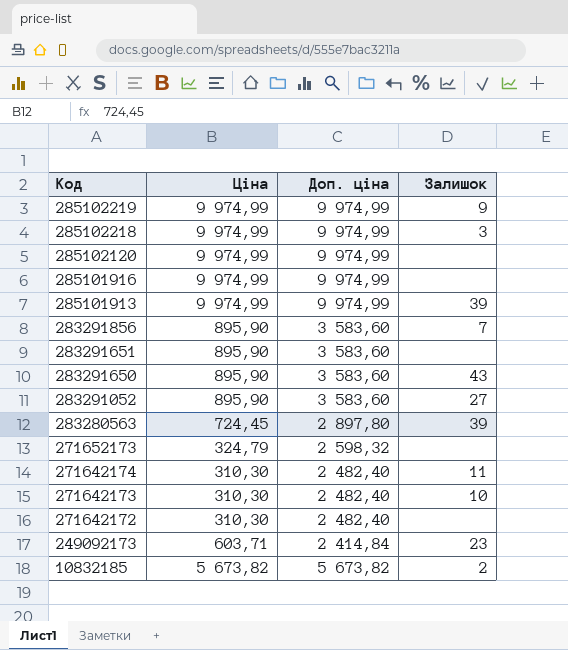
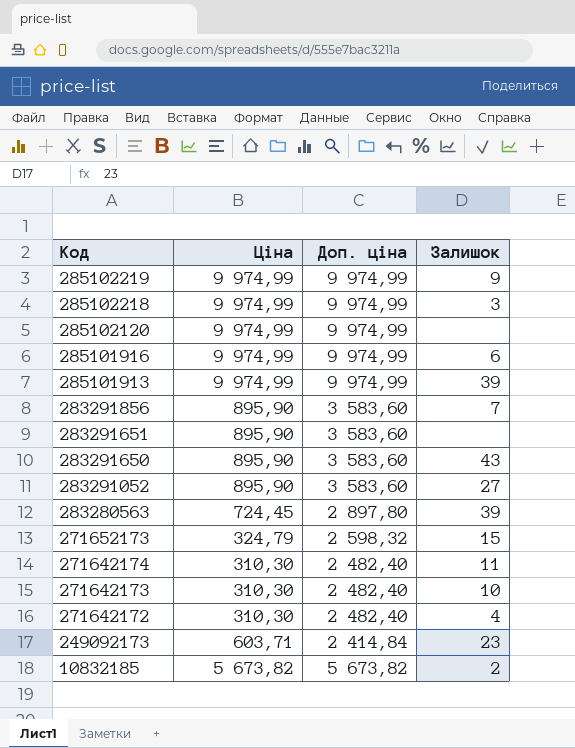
285101916 | Залишок: none -> 6
271652173 | Залишок: none -> 15
271642172 | Залишок: none -> 4

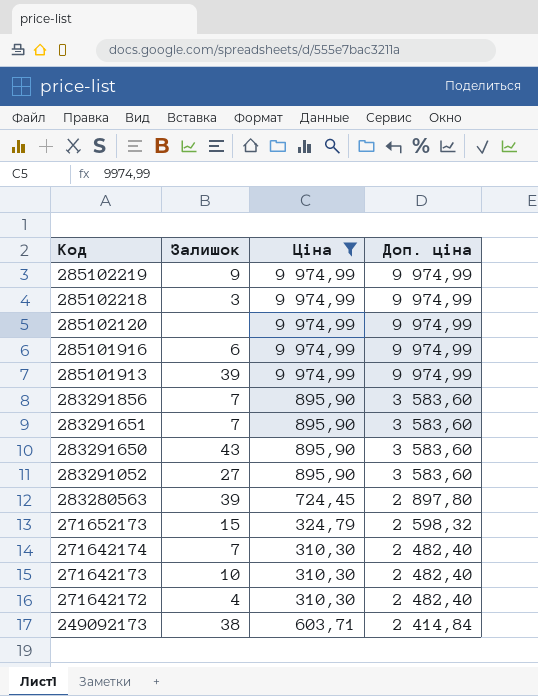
filter: none -> Ціна != 5 673,82
column Залишок | position: 4 -> 2
283291651 | Залишок: none -> 7
271642174 | Залишок: 11 -> 7
249092173 | Залишок: 23 -> 38

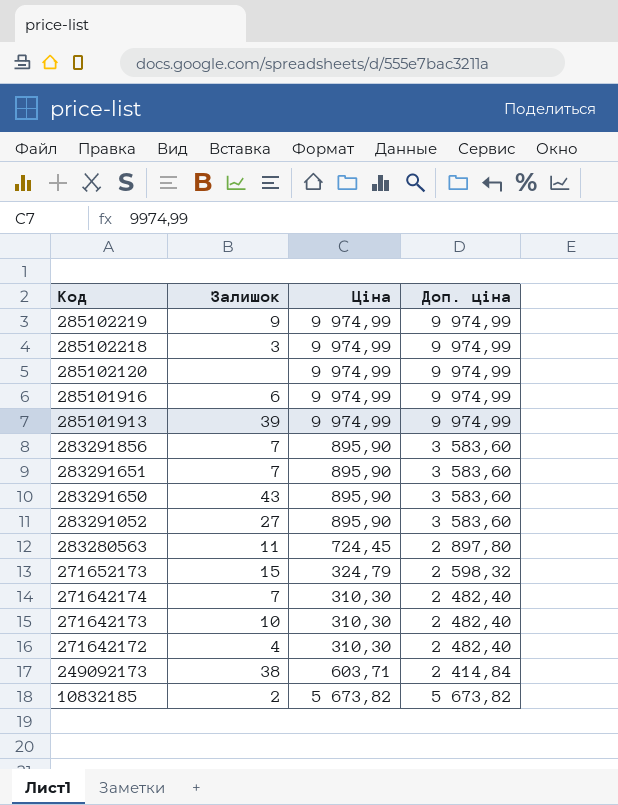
filter: Ціна != 5 673,82 -> none
283280563 | Залишок: 39 -> 11

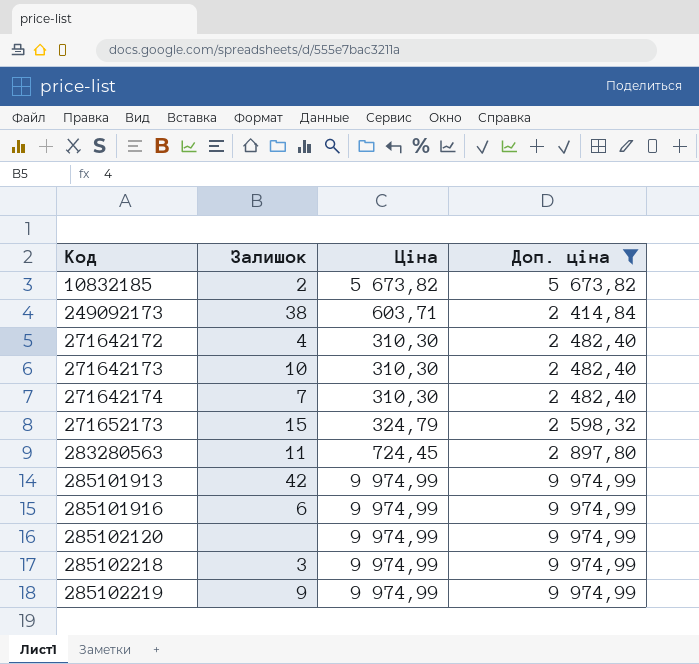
filter: none -> Доп. ціна != 3 583,60
row order: Код descending -> Код ascending
285101913 | Залишок: 39 -> 42

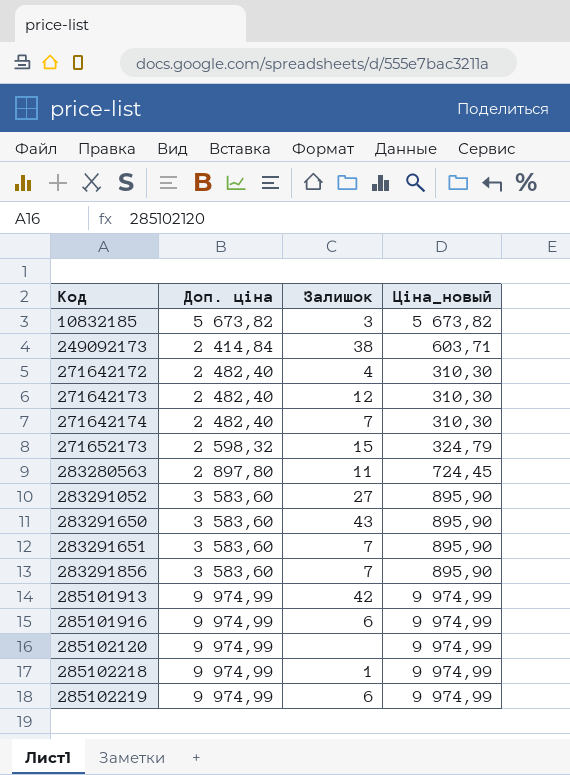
filter: Доп. ціна != 3 583,60 -> none
column Доп. ціна | position: 4 -> 2
column name: Ціна -> Ціна_новый
10832185 | Залишок: 2 -> 3
271642173 | Залишок: 10 -> 12
285102218 | Залишок: 3 -> 1
285102219 | Залишок: 9 -> 6

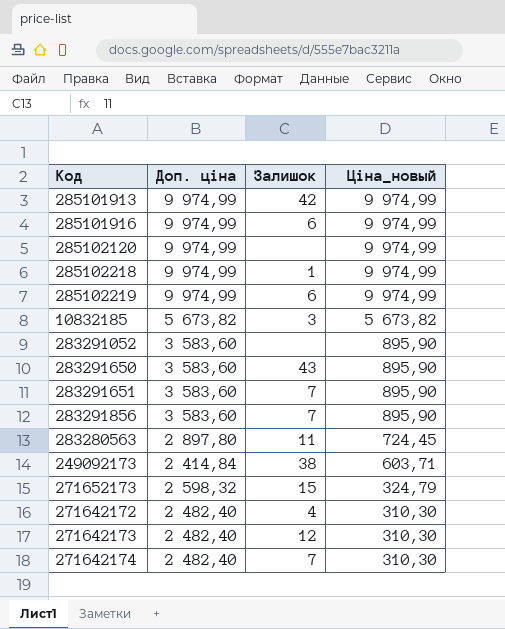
row order: Код ascending -> Ціна_новый descending
283291052 | Залишок: 27 -> none

